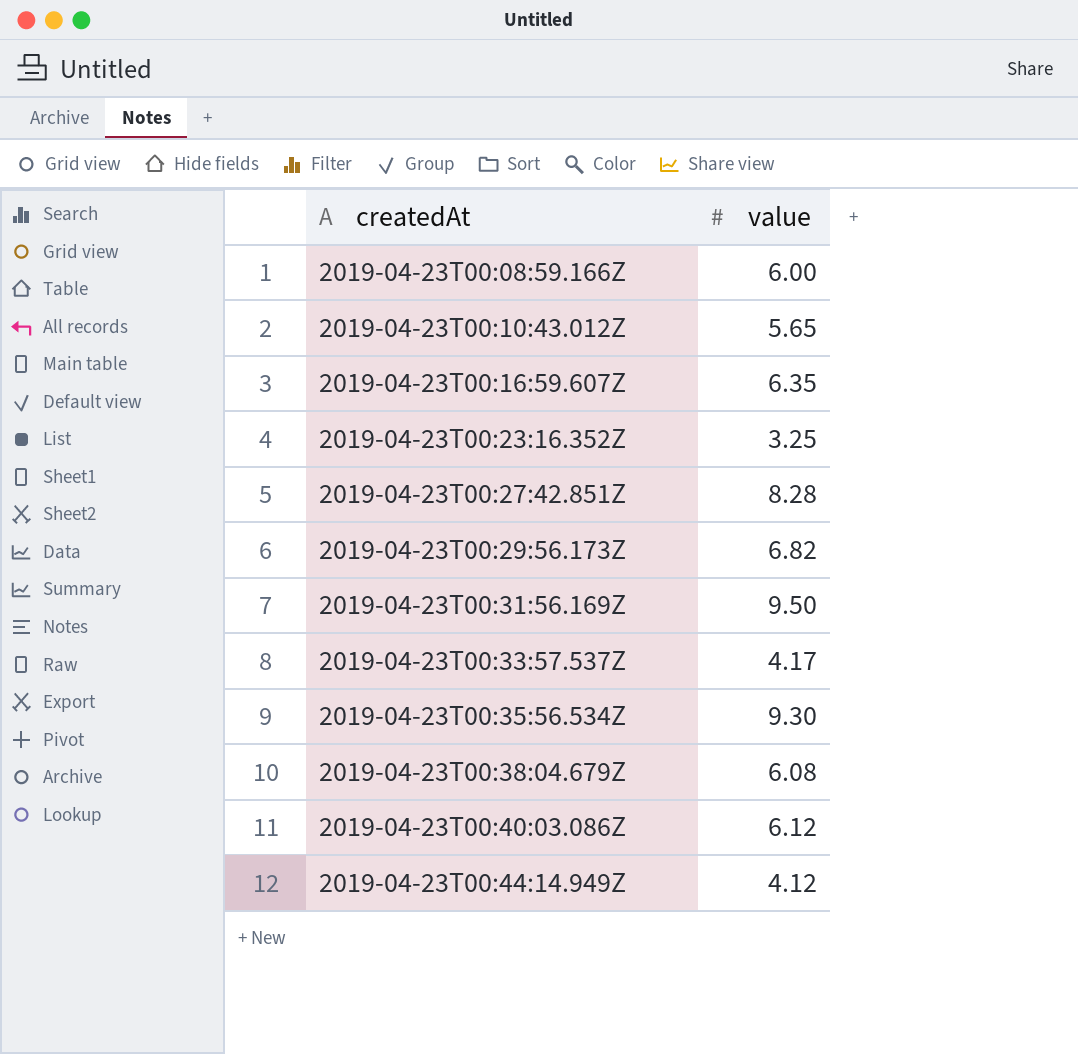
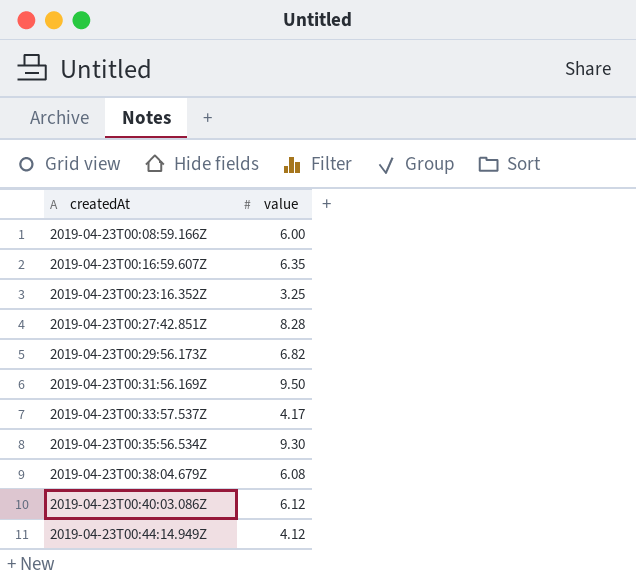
row 2019-04-23T00:10:43.012Z: 5.65 -> none

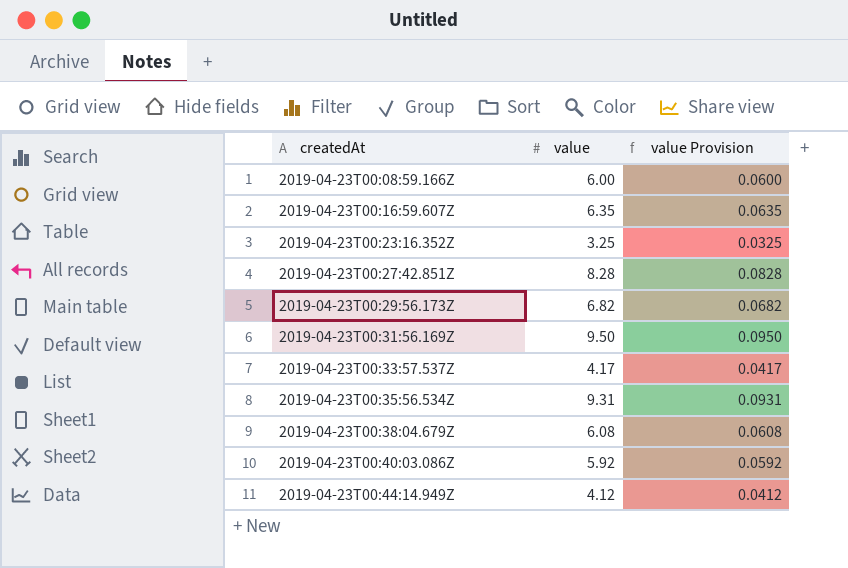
column value Provision | formula: none -> [value] * 0.01
2019-04-23T00:35:56.534Z | value: 9.30 -> 9.31
2019-04-23T00:40:03.086Z | value: 6.12 -> 5.92

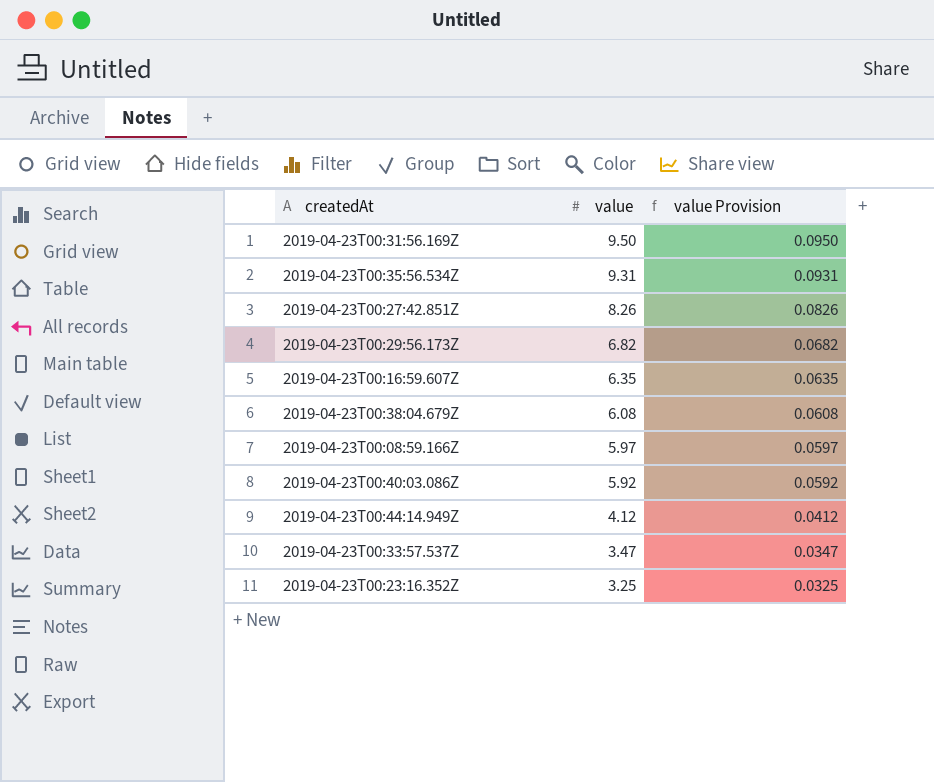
row order: createdAt ascending -> value descending
2019-04-23T00:27:42.851Z | value: 8.28 -> 8.26
2019-04-23T00:27:42.851Z | value Provision: 0.0828 -> 0.0826
2019-04-23T00:08:59.166Z | value: 6.00 -> 5.97
2019-04-23T00:08:59.166Z | value Provision: 0.0600 -> 0.0597
2019-04-23T00:33:57.537Z | value: 4.17 -> 3.47
2019-04-23T00:33:57.537Z | value Provision: 0.0417 -> 0.0347

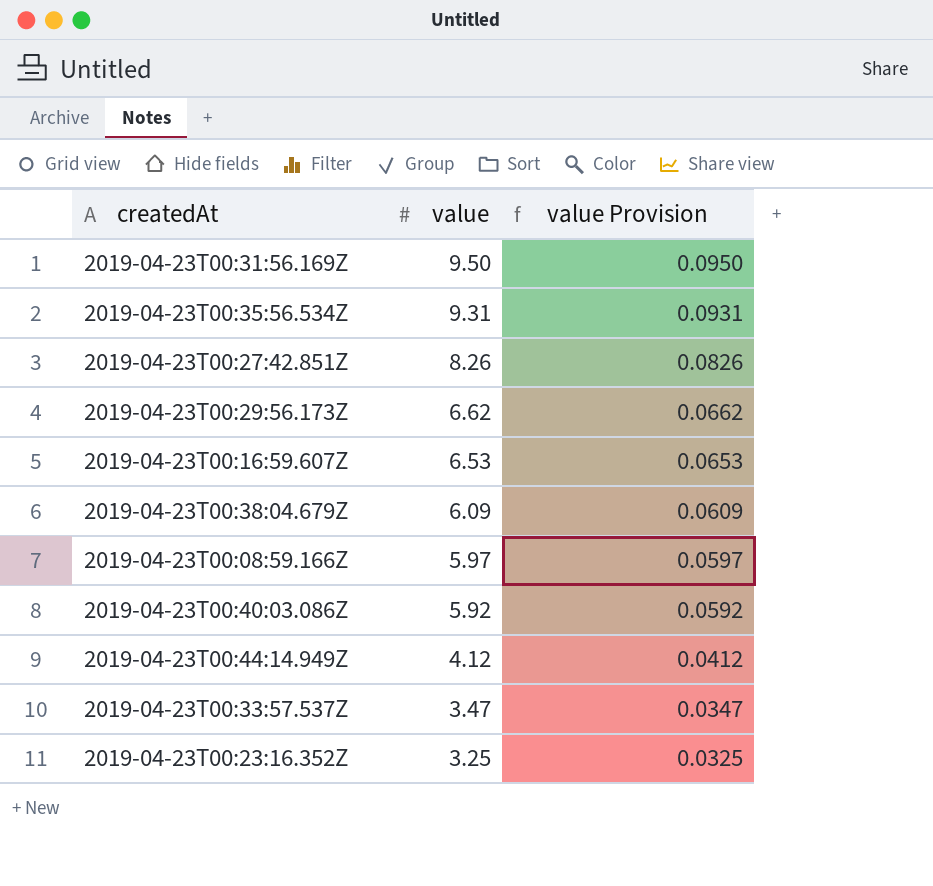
2019-04-23T00:29:56.173Z | value: 6.82 -> 6.62
2019-04-23T00:29:56.173Z | value Provision: 0.0682 -> 0.0662
2019-04-23T00:16:59.607Z | value: 6.35 -> 6.53
2019-04-23T00:16:59.607Z | value Provision: 0.0635 -> 0.0653
2019-04-23T00:38:04.679Z | value: 6.08 -> 6.09
2019-04-23T00:38:04.679Z | value Provision: 0.0608 -> 0.0609

